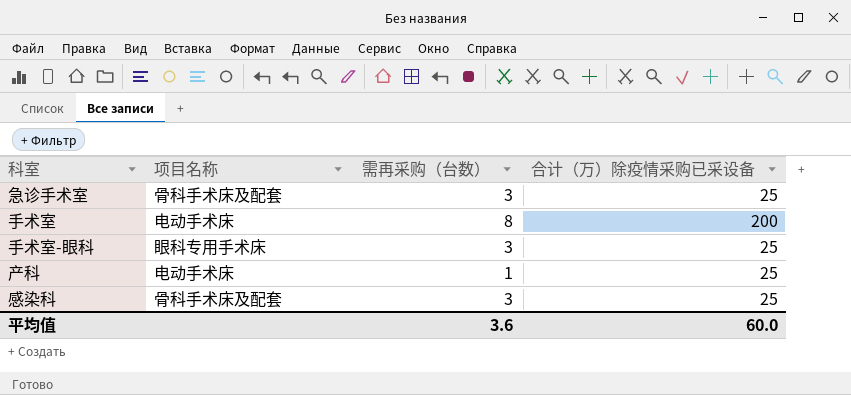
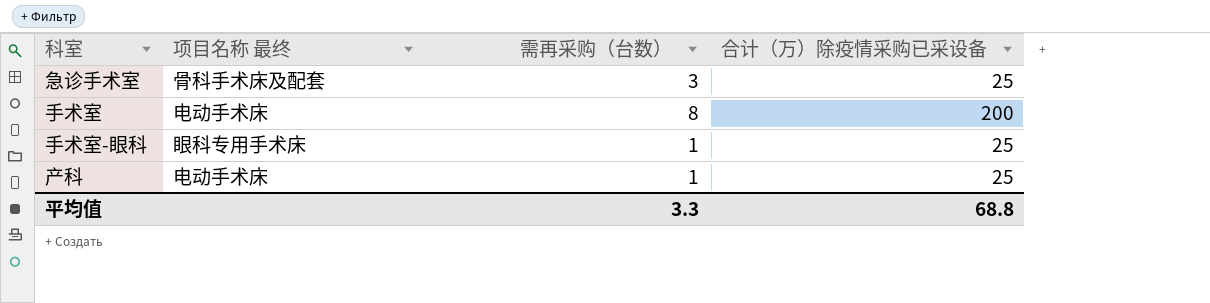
column name: 项目名称 -> 项目名称 最终
row 感染科: 骨科手术床及配套 | 3 | 25 -> none
手术室-眼科 | 需再采购（台数）: 3 -> 1
平均值 | 需再采购（台数）: 3.6 -> 3.3
平均值 | 合计（万）除疫情采购已采设备: 60.0 -> 68.8

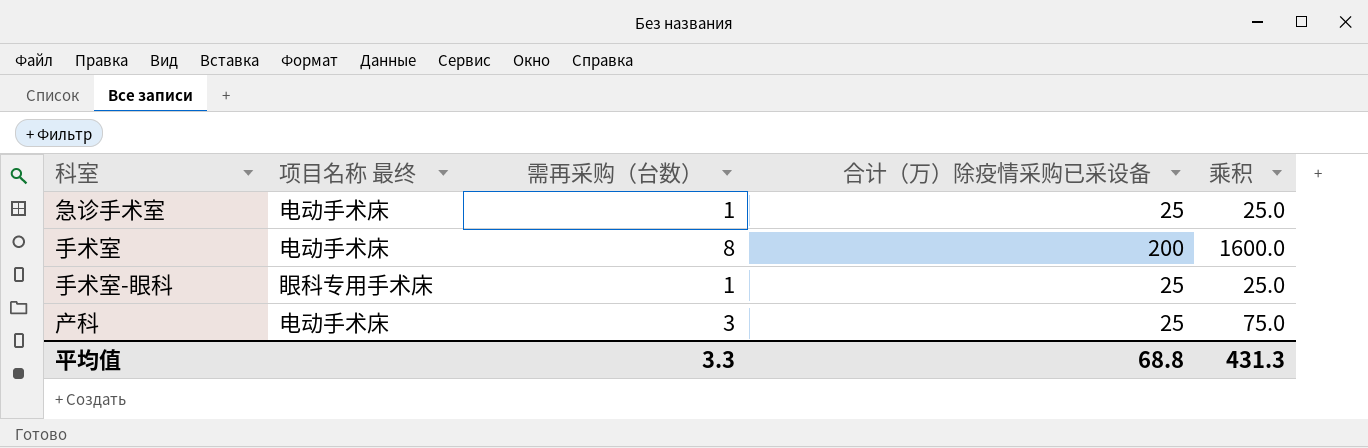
column 乘积 | formula: none -> [需再采购（台数）] * [合计（万）除疫情采购已采设备]
急诊手术室 | 项目名称 最终: 骨科手术床及配套 -> 电动手术床
急诊手术室 | 需再采购（台数）: 3 -> 1
产科 | 需再采购（台数）: 1 -> 3

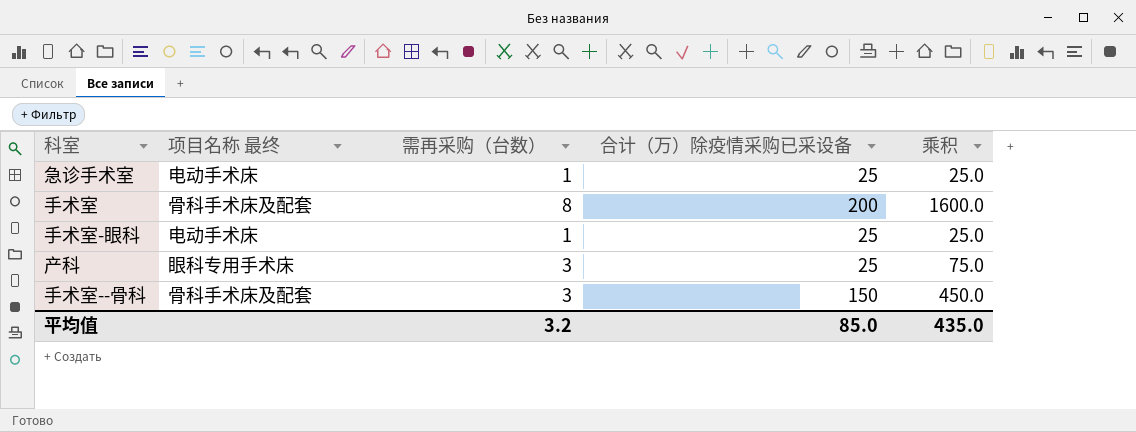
手术室 | 项目名称 最终: 电动手术床 -> 骨科手术床及配套
手术室-眼科 | 项目名称 最终: 眼科专用手术床 -> 电动手术床
产科 | 项目名称 最终: 电动手术床 -> 眼科专用手术床
row 手术室--骨科: none -> 骨科手术床及配套 | 3 | 150 | 450.0
平均值 | 需再采购（台数）: 3.3 -> 3.2
平均值 | 合计（万）除疫情采购已采设备: 68.8 -> 85.0
平均值 | 乘积: 431.3 -> 435.0

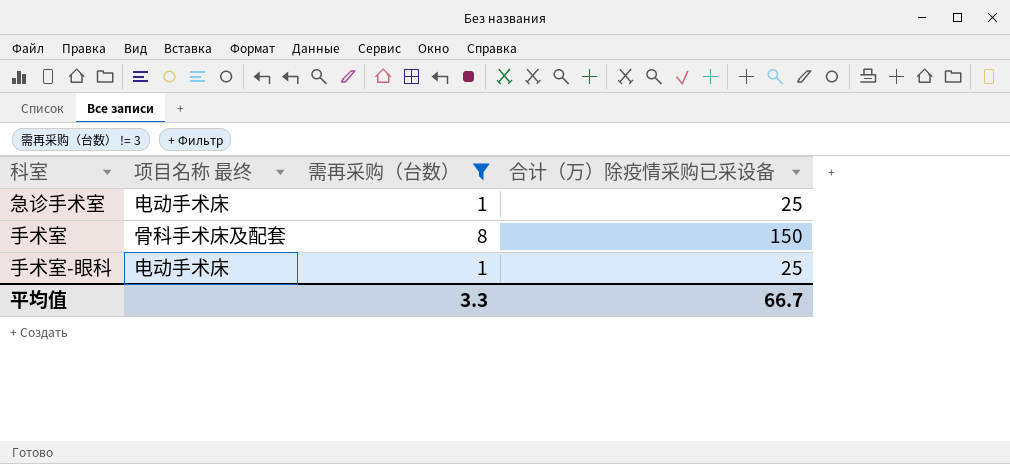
filter: none -> 需再采购（台数） != 3
column 乘积 | formula: [需再采购（台数）] * [合计（万）除疫情采购已采设备] -> none
手术室 | 合计（万）除疫情采购已采设备: 200 -> 150
平均值 | 需再采购（台数）: 3.2 -> 3.3
平均值 | 合计（万）除疫情采购已采设备: 85.0 -> 66.7

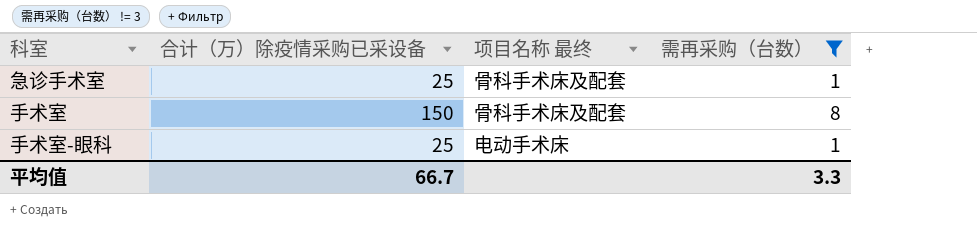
column 合计（万）除疫情采购已采设备 | position: 4 -> 2
急诊手术室 | 项目名称 最终: 电动手术床 -> 骨科手术床及配套

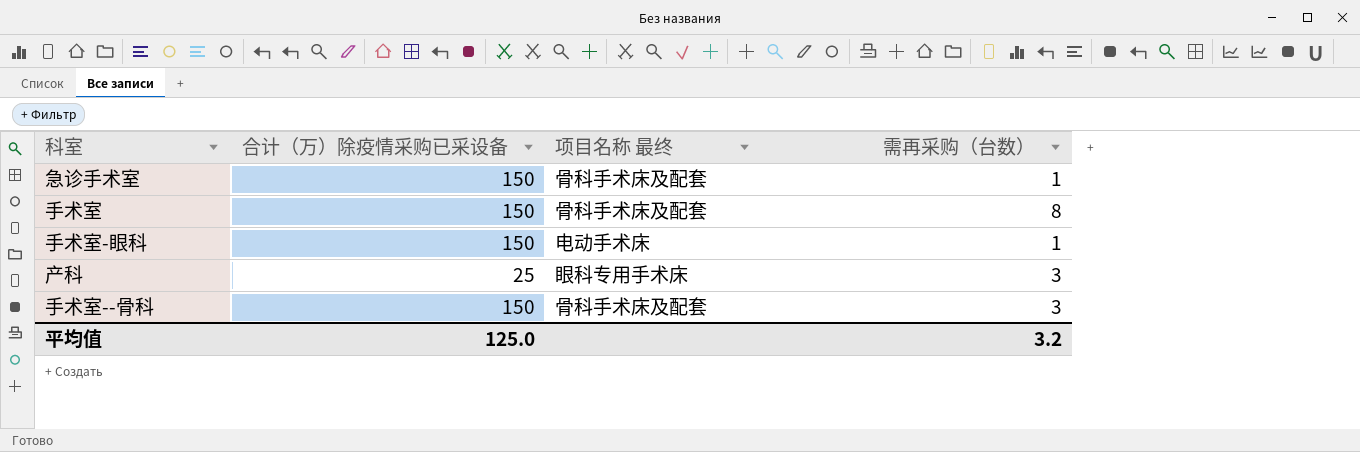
filter: 需再采购（台数） != 3 -> none
急诊手术室 | 合计（万）除疫情采购已采设备: 25 -> 150
手术室-眼科 | 合计（万）除疫情采购已采设备: 25 -> 150
平均值 | 合计（万）除疫情采购已采设备: 66.7 -> 125.0
平均值 | 需再采购（台数）: 3.3 -> 3.2

